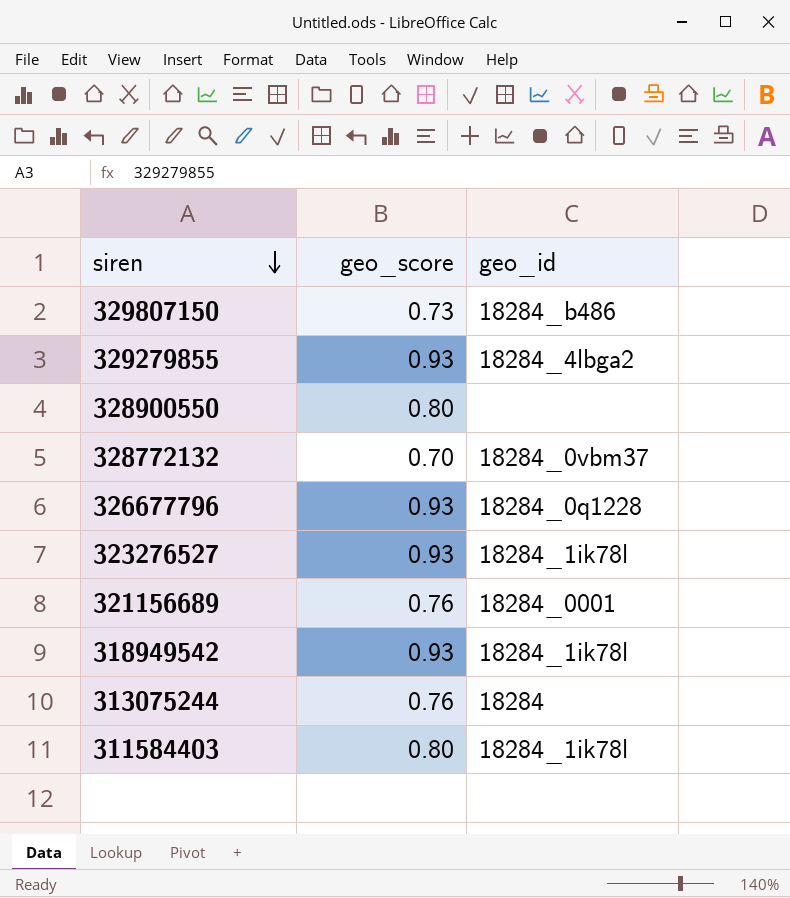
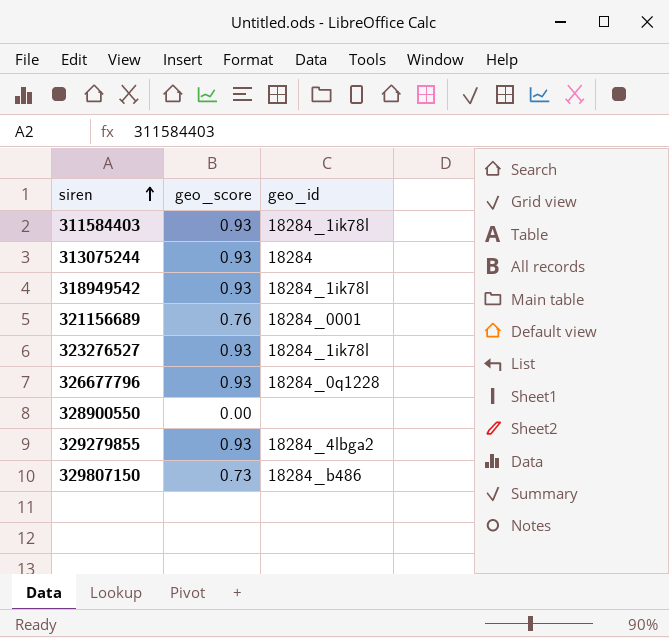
row order: siren descending -> siren ascending
row 328772132: 0.70 | 18284_0vbm37 -> none
311584403 | geo_score: 0.80 -> 0.93
313075244 | geo_score: 0.76 -> 0.93
328900550 | geo_score: 0.80 -> 0.00

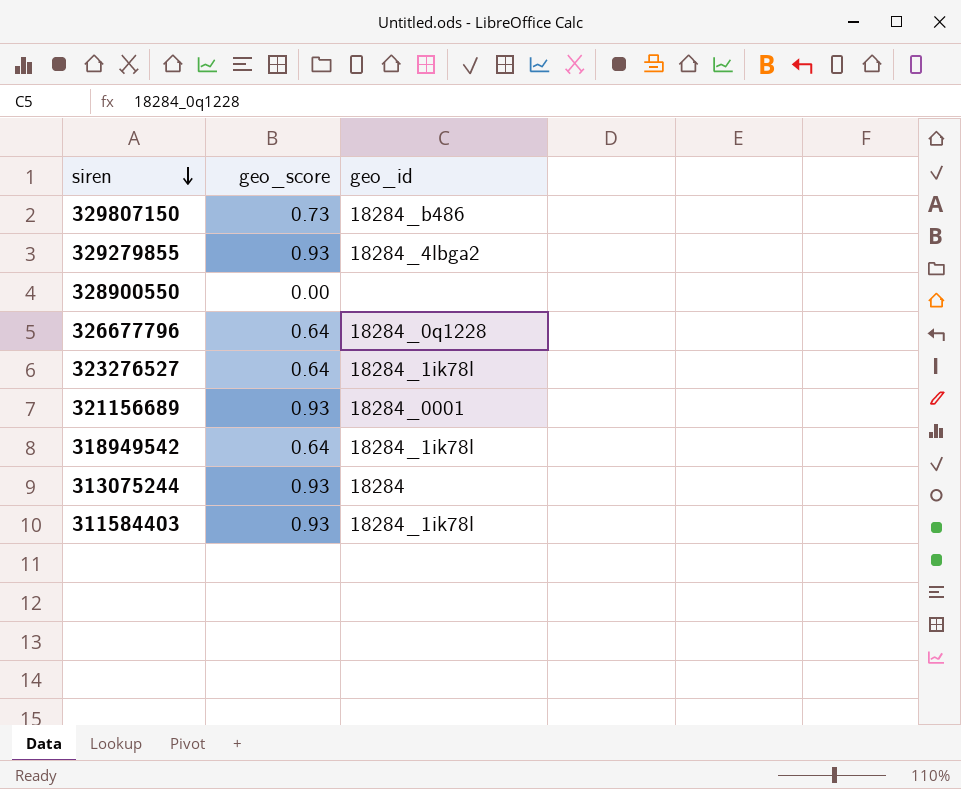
row order: siren ascending -> siren descending
326677796 | geo_score: 0.93 -> 0.64
323276527 | geo_score: 0.93 -> 0.64
321156689 | geo_score: 0.76 -> 0.93
318949542 | geo_score: 0.93 -> 0.64

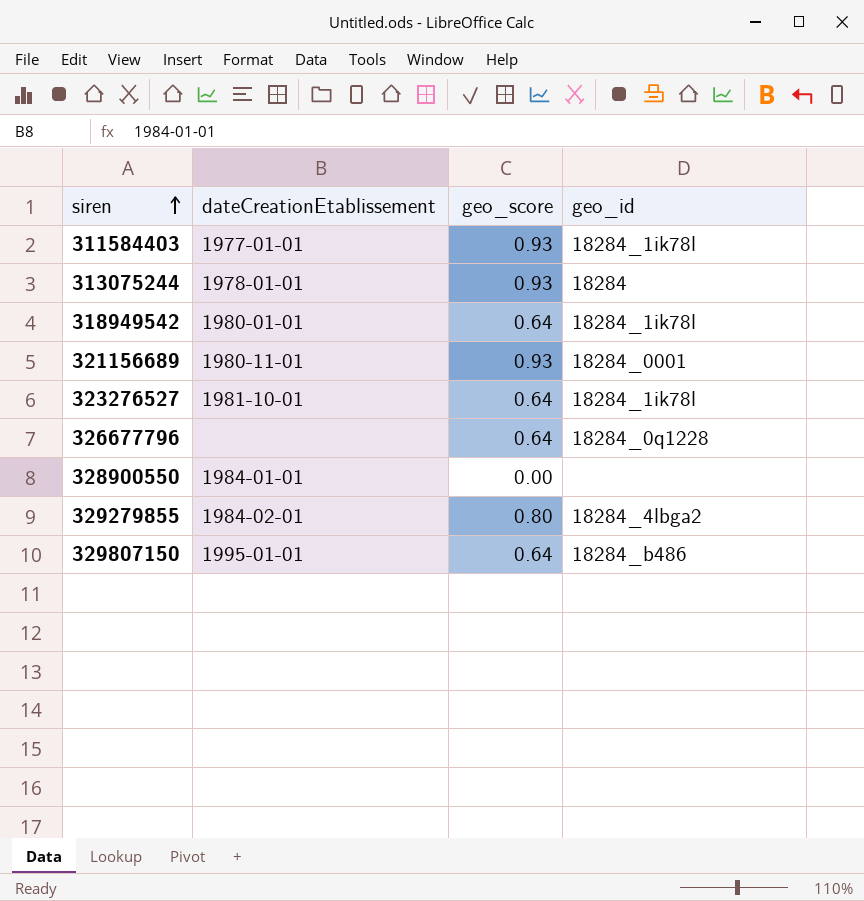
row order: siren descending -> siren ascending
column dateCreationEtablissement | position: none -> 2
329279855 | geo_score: 0.93 -> 0.80
329807150 | geo_score: 0.73 -> 0.64

